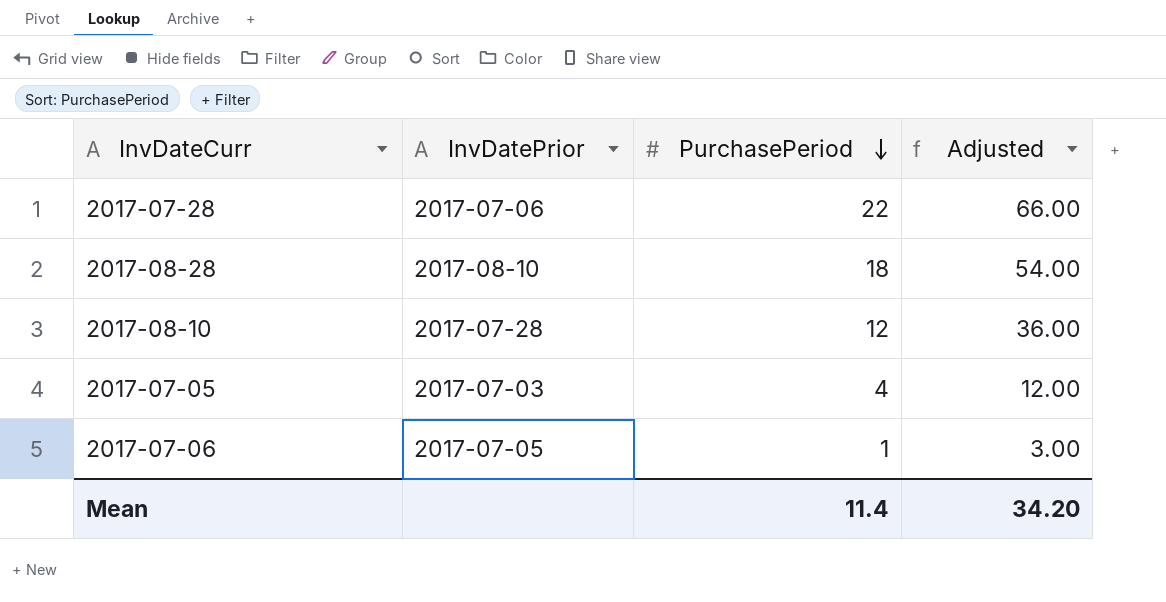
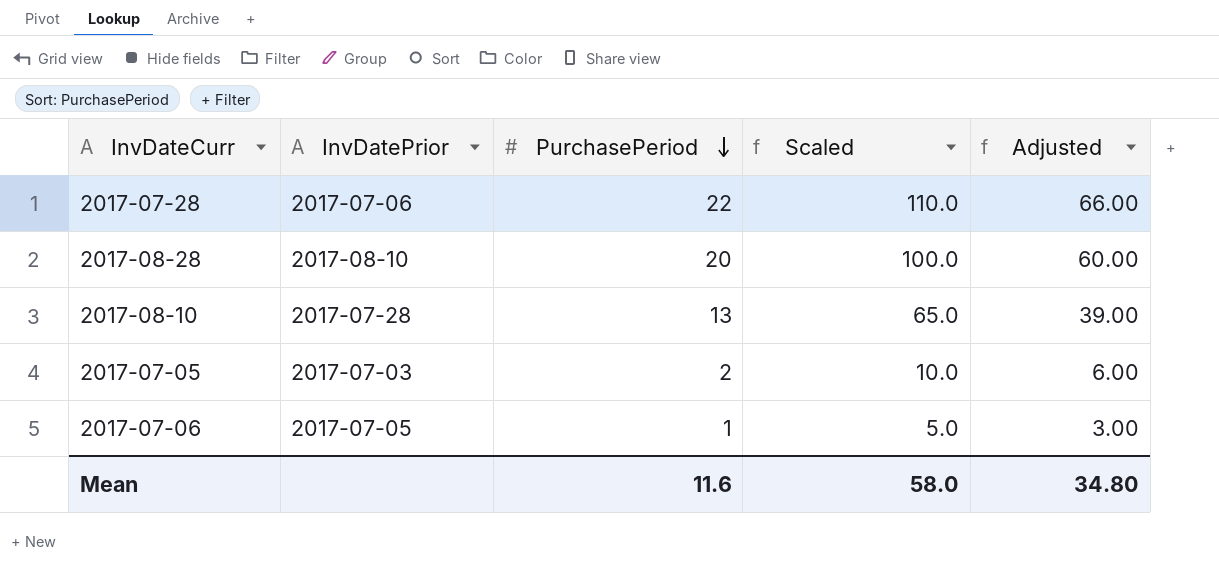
column Scaled | formula: none -> [PurchasePeriod] * 5
2017-08-28 | PurchasePeriod: 18 -> 20
2017-08-28 | Adjusted: 54.00 -> 60.00
2017-08-10 | PurchasePeriod: 12 -> 13
2017-08-10 | Adjusted: 36.00 -> 39.00
2017-07-05 | PurchasePeriod: 4 -> 2
2017-07-05 | Adjusted: 12.00 -> 6.00
Mean | PurchasePeriod: 11.4 -> 11.6
Mean | Adjusted: 34.20 -> 34.80

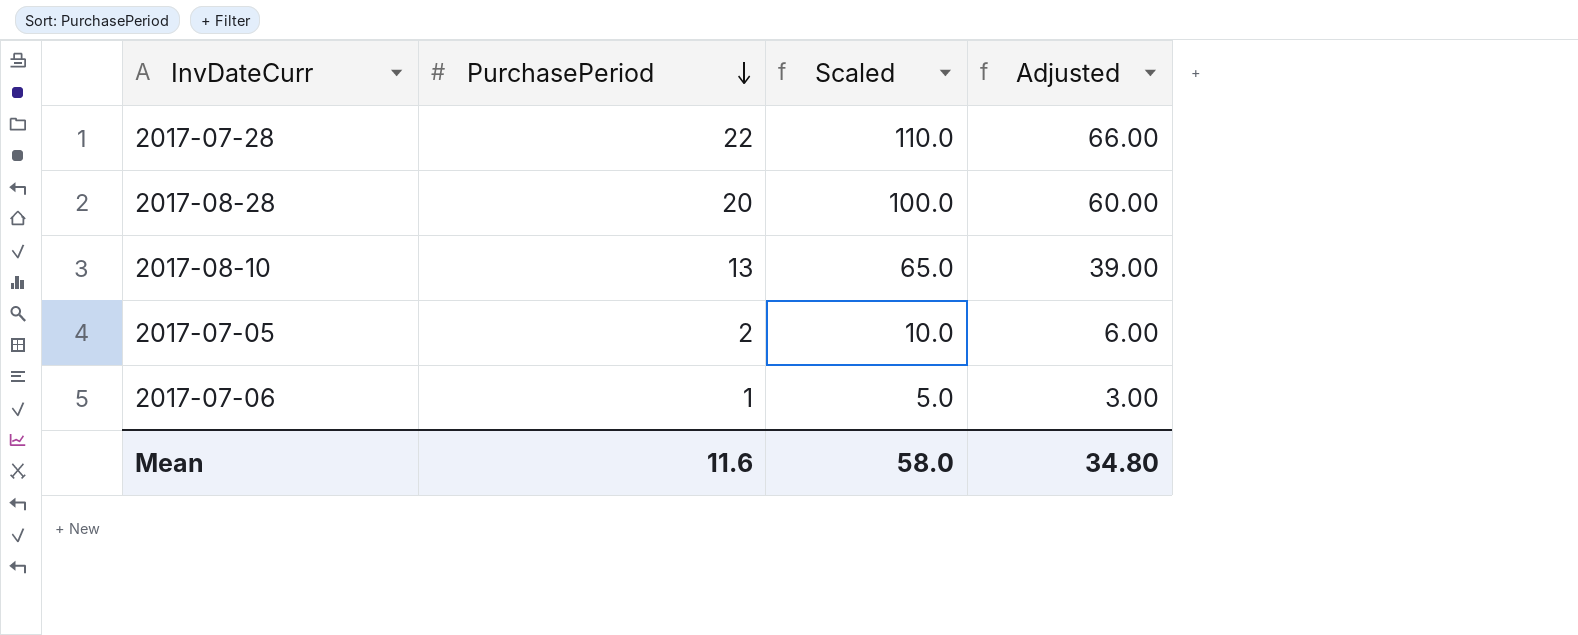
column InvDatePrior | position: 2 -> none

